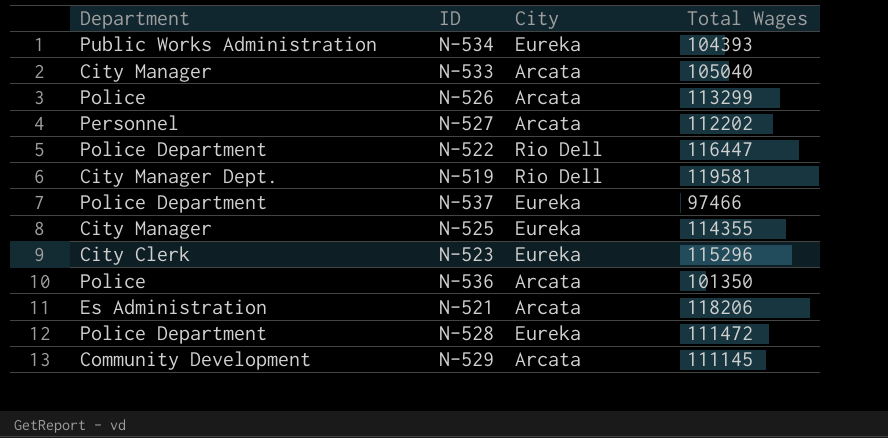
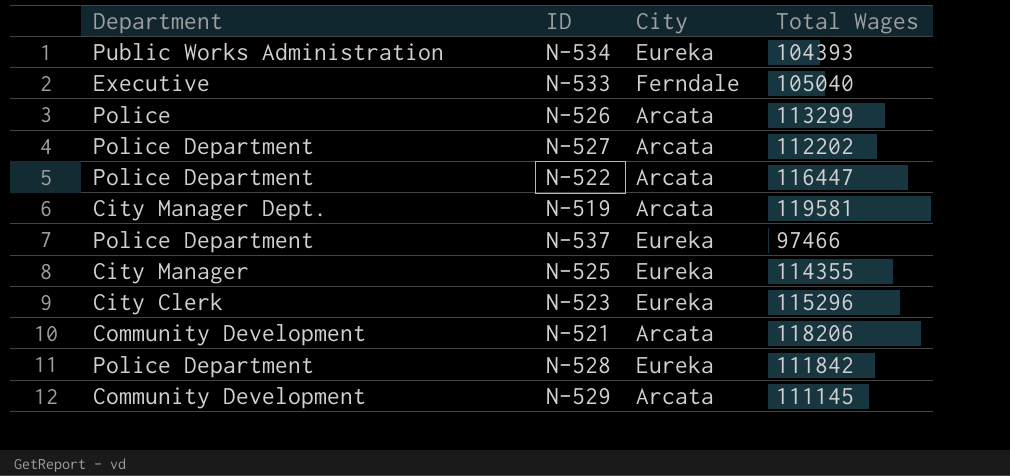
row N-536: Police | Arcata | 101350 -> none
N-533 | Department: City Manager -> Executive
N-533 | City: Arcata -> Ferndale
N-527 | Department: Personnel -> Police Department
N-522 | City: Rio Dell -> Arcata
N-519 | City: Rio Dell -> Arcata
N-521 | Department: Es Administration -> Community Development
N-528 | Total Wages: 111472 -> 111842

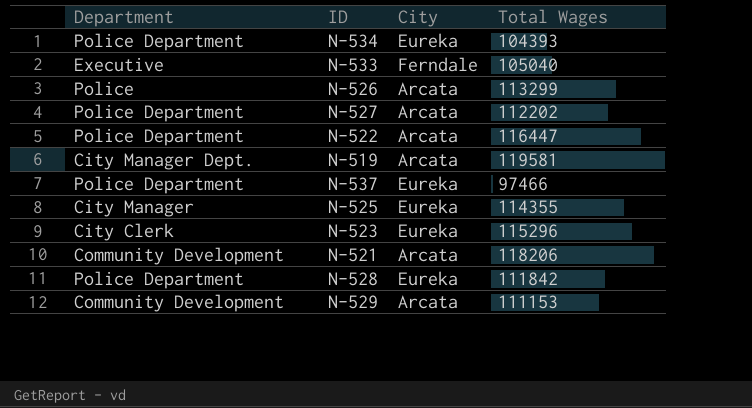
N-534 | Department: Public Works Administration -> Police Department
N-529 | Total Wages: 111145 -> 111153

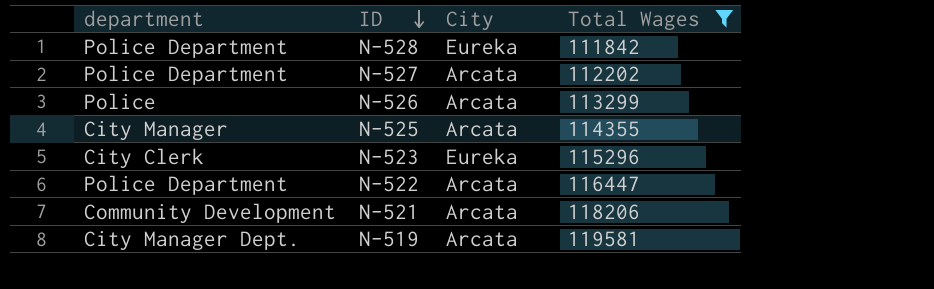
filter: none -> Total Wages >= 111842
row order: none -> ID descending
column name: Department -> department
N-525 | City: Eureka -> Arcata

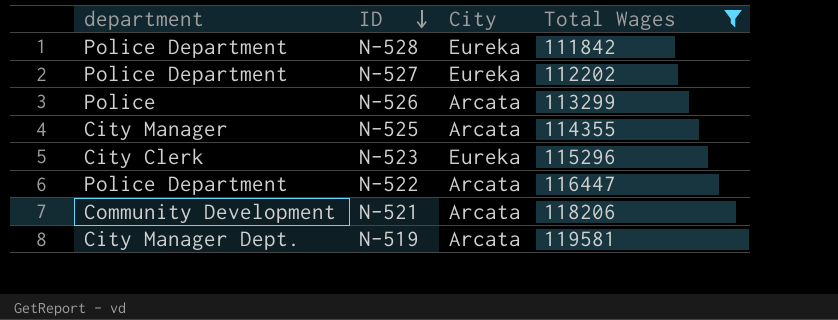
N-527 | City: Arcata -> Eureka

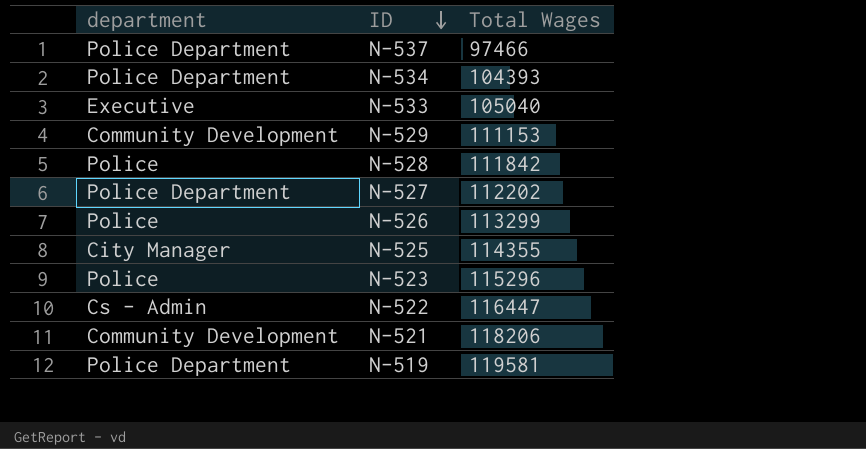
filter: Total Wages >= 111842 -> none
column City | position: 3 -> none
N-528 | department: Police Department -> Police
N-523 | department: City Clerk -> Police
N-522 | department: Police Department -> Cs - Admin
N-519 | department: City Manager Dept. -> Police Department

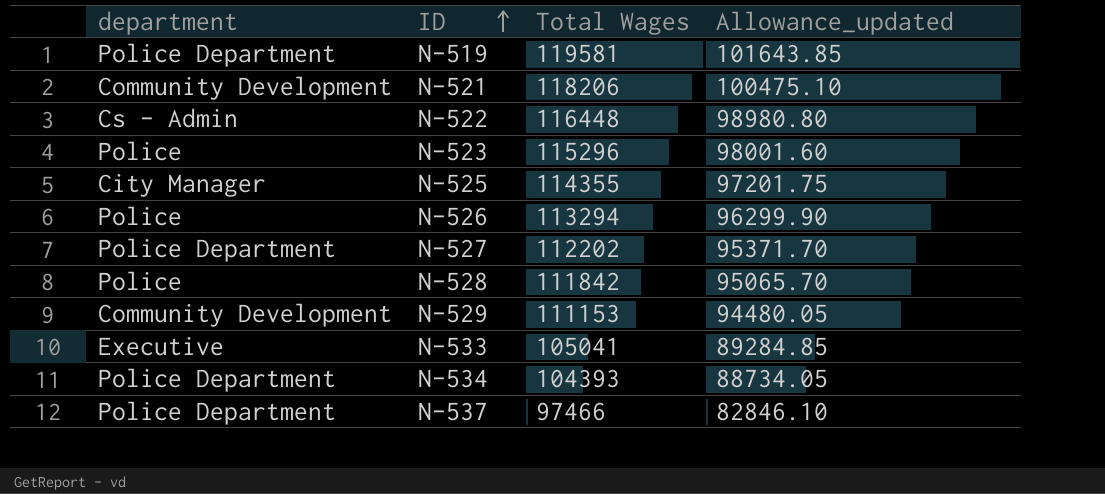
row order: ID descending -> ID ascending
column Allowance_updated | formula: none -> [Total Wages] * 0.85
N-522 | Total Wages: 116447 -> 116448
N-526 | Total Wages: 113299 -> 113294
N-533 | Total Wages: 105040 -> 105041

